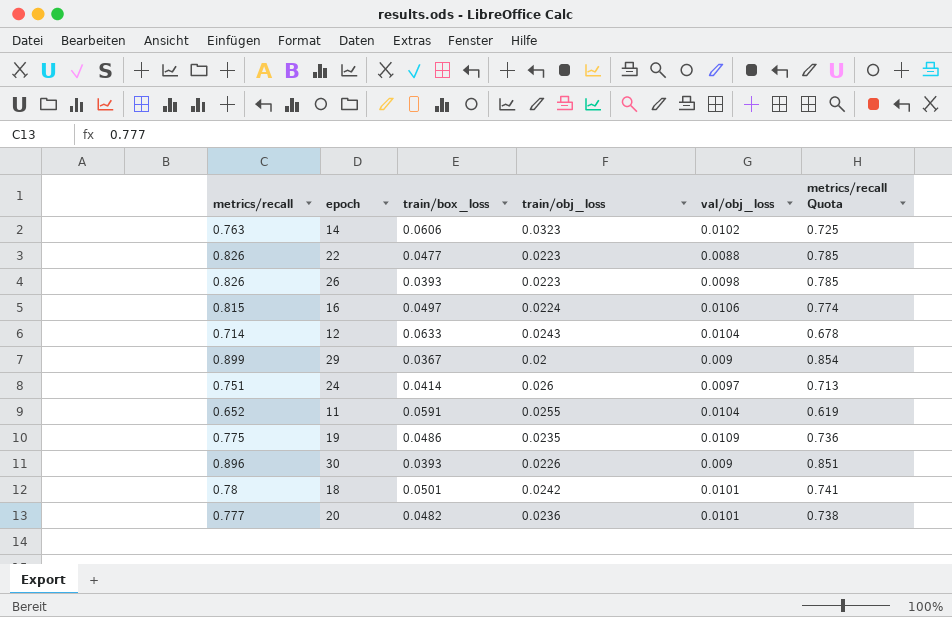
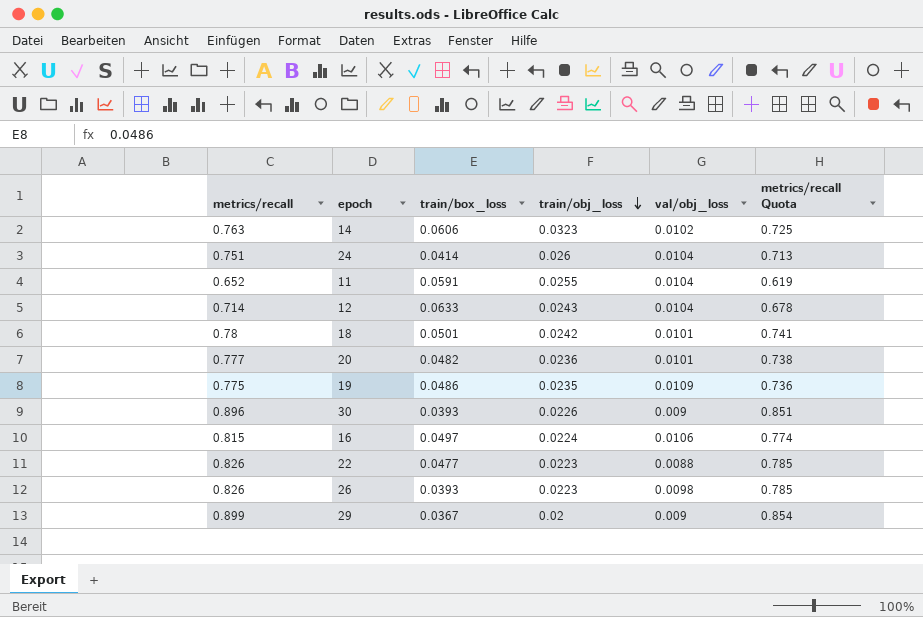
row order: none -> train/obj_loss descending
24 | val/obj_loss: 0.0097 -> 0.0104

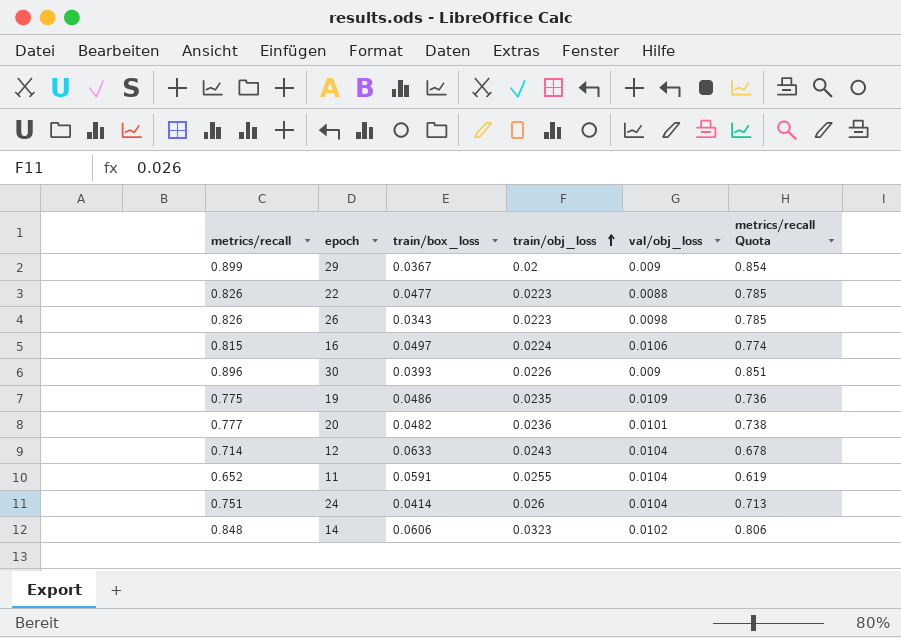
row order: train/obj_loss descending -> train/obj_loss ascending
row 18: 0.78 | 0.0501 | 0.0242 | 0.0101 | 0.741 -> none
26 | train/box_loss: 0.0393 -> 0.0343
14 | metrics/recall: 0.763 -> 0.848
14 | metrics/recall Quota: 0.725 -> 0.806

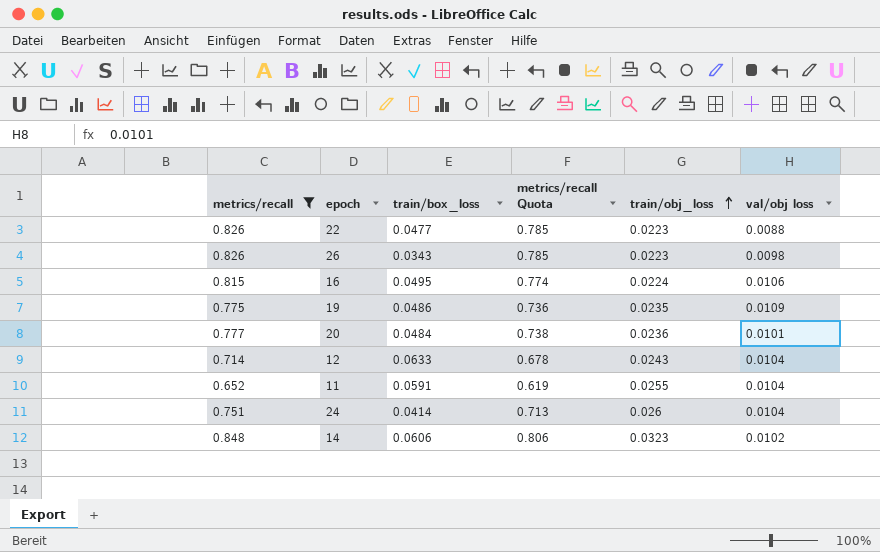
filter: none -> metrics/recall <= 0.848
column metrics/recall Quota | position: 6 -> 4
column name: val/obj_loss -> val/obj loss
16 | train/box_loss: 0.0497 -> 0.0495
20 | train/box_loss: 0.0482 -> 0.0484

